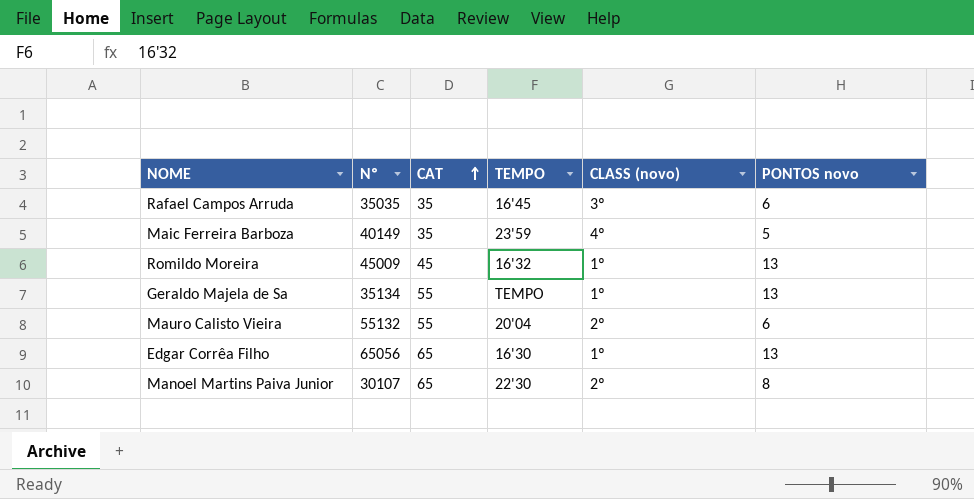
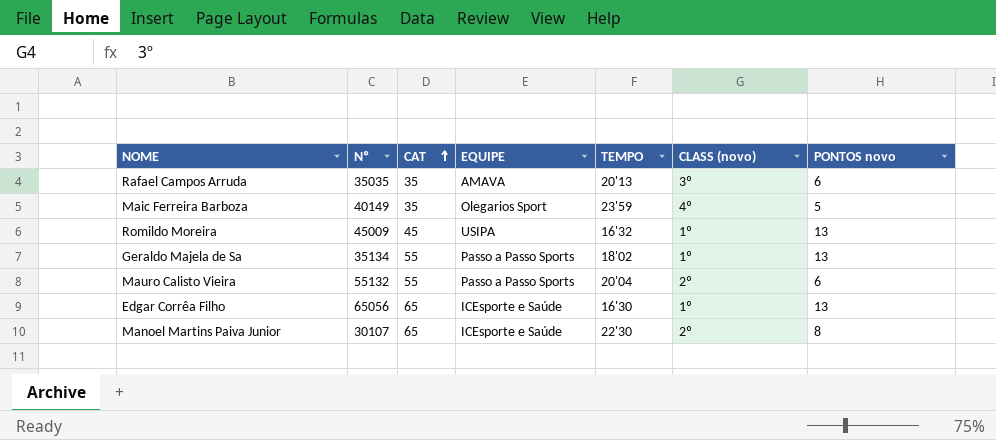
column EQUIPE | position: none -> 4
Rafael Campos Arruda | TEMPO: 16'45 -> 20'13
Geraldo Majela de Sa | TEMPO: TEMPO -> 18'02

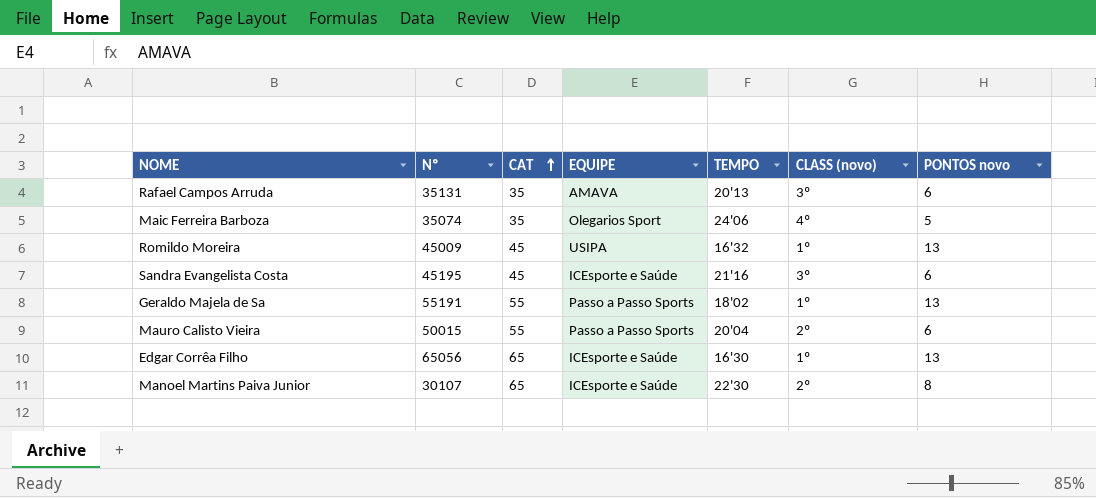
Rafael Campos Arruda | Nº: 35035 -> 35131
Maic Ferreira Barboza | Nº: 40149 -> 35074
Maic Ferreira Barboza | TEMPO: 23'59 -> 24'06
row Sandra Evangelista Costa: none -> 45195 | 45 | ICEsporte e Saúde | 21'16 | 3º | 6
Geraldo Majela de Sa | Nº: 35134 -> 55191
Mauro Calisto Vieira | Nº: 55132 -> 50015

